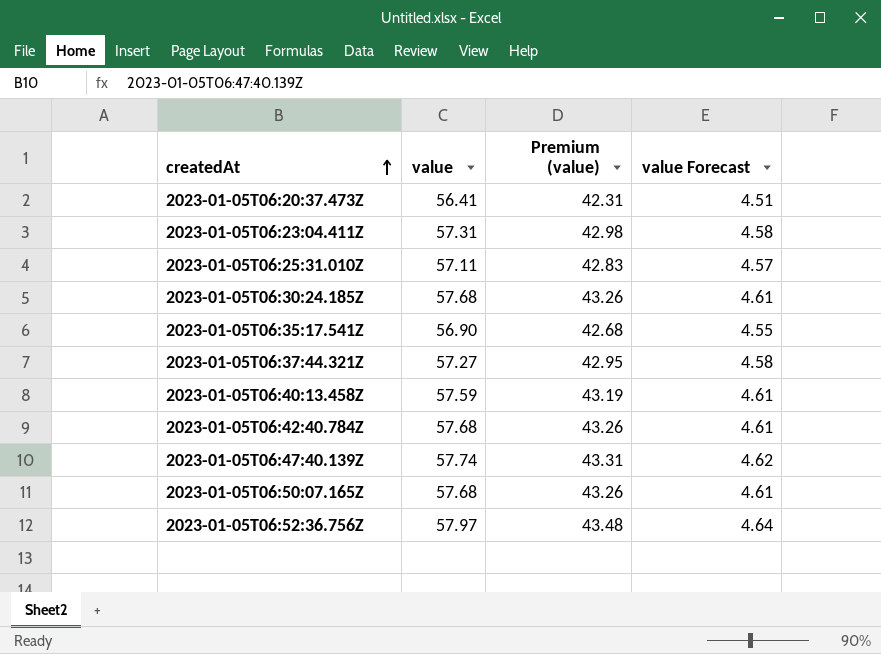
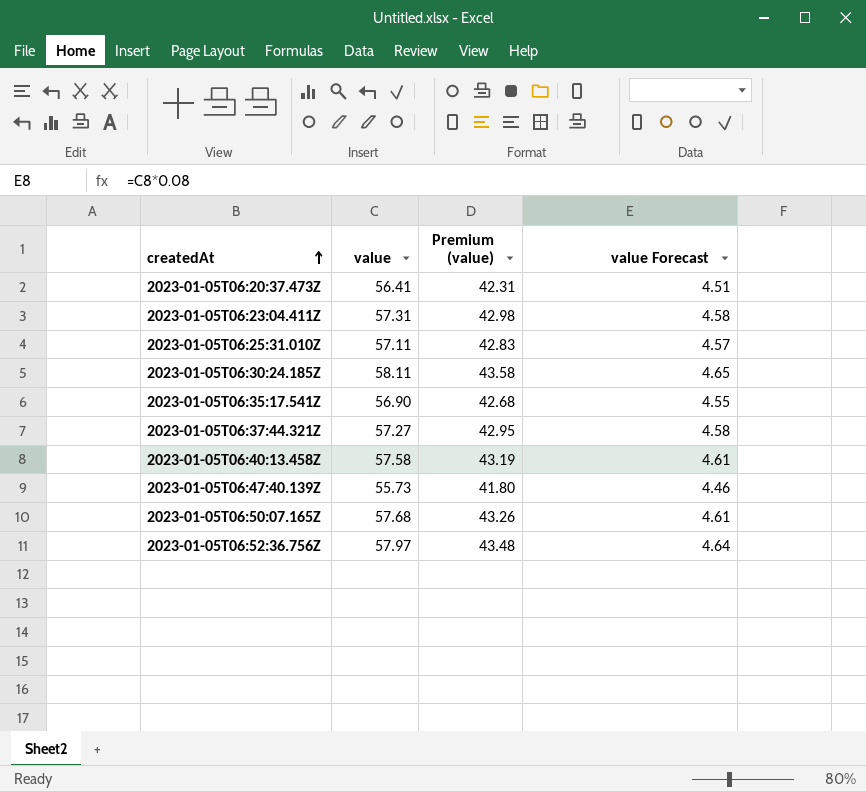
row 2023-01-05T06:42:40.784Z: 57.68 | 43.26 | 4.61 -> none
2023-01-05T06:30:24.185Z | value: 57.68 -> 58.11
2023-01-05T06:30:24.185Z | Premium (value): 43.26 -> 43.58
2023-01-05T06:30:24.185Z | value Forecast: 4.61 -> 4.65
2023-01-05T06:40:13.458Z | value: 57.59 -> 57.58
2023-01-05T06:47:40.139Z | value: 57.74 -> 55.73
2023-01-05T06:47:40.139Z | Premium (value): 43.31 -> 41.80
2023-01-05T06:47:40.139Z | value Forecast: 4.62 -> 4.46

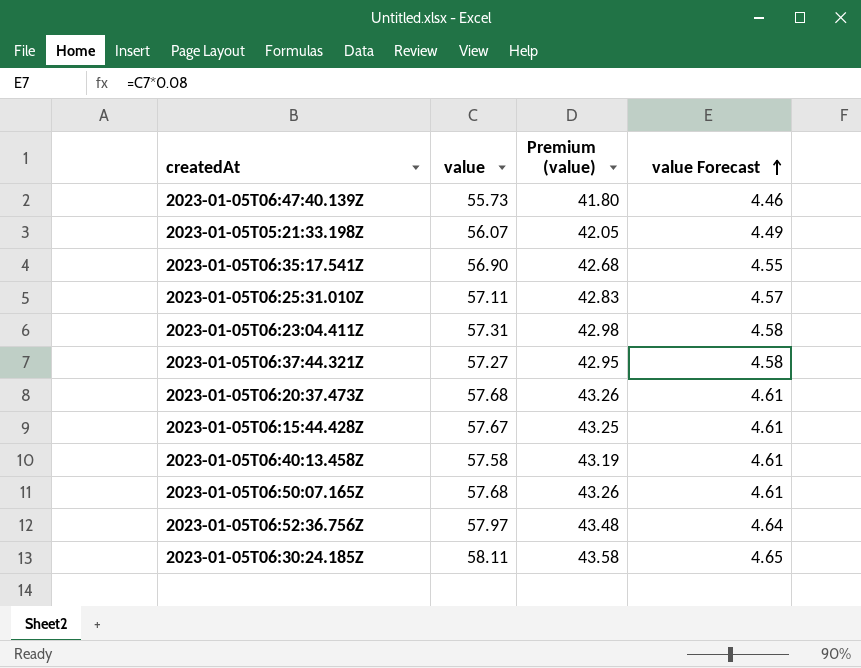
row order: createdAt ascending -> value Forecast ascending
row 2023-01-05T05:21:33.198Z: none -> 56.07 | 42.05 | 4.49
2023-01-05T06:20:37.473Z | value: 56.41 -> 57.68
2023-01-05T06:20:37.473Z | Premium (value): 42.31 -> 43.26
2023-01-05T06:20:37.473Z | value Forecast: 4.51 -> 4.61
row 2023-01-05T06:15:44.428Z: none -> 57.67 | 43.25 | 4.61

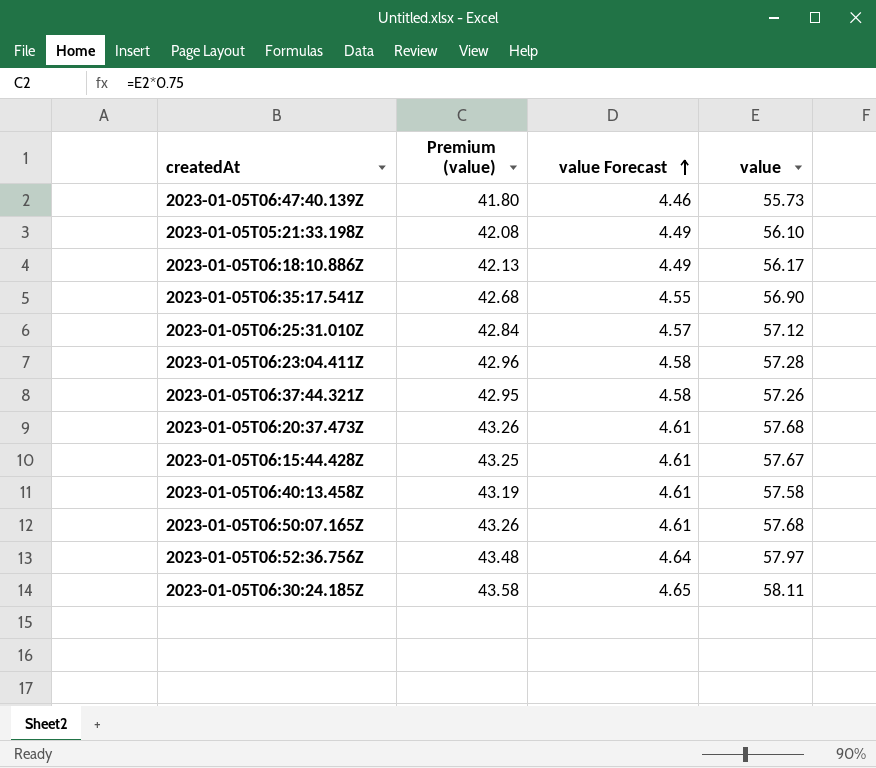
column value | position: 2 -> 4
2023-01-05T05:21:33.198Z | Premium (value): 42.05 -> 42.08
2023-01-05T05:21:33.198Z | value: 56.07 -> 56.10
row 2023-01-05T06:18:10.886Z: none -> 42.13 | 4.49 | 56.17
2023-01-05T06:25:31.010Z | Premium (value): 42.83 -> 42.84
2023-01-05T06:25:31.010Z | value: 57.11 -> 57.12
2023-01-05T06:23:04.411Z | Premium (value): 42.98 -> 42.96
2023-01-05T06:23:04.411Z | value: 57.31 -> 57.28
2023-01-05T06:37:44.321Z | value: 57.27 -> 57.26

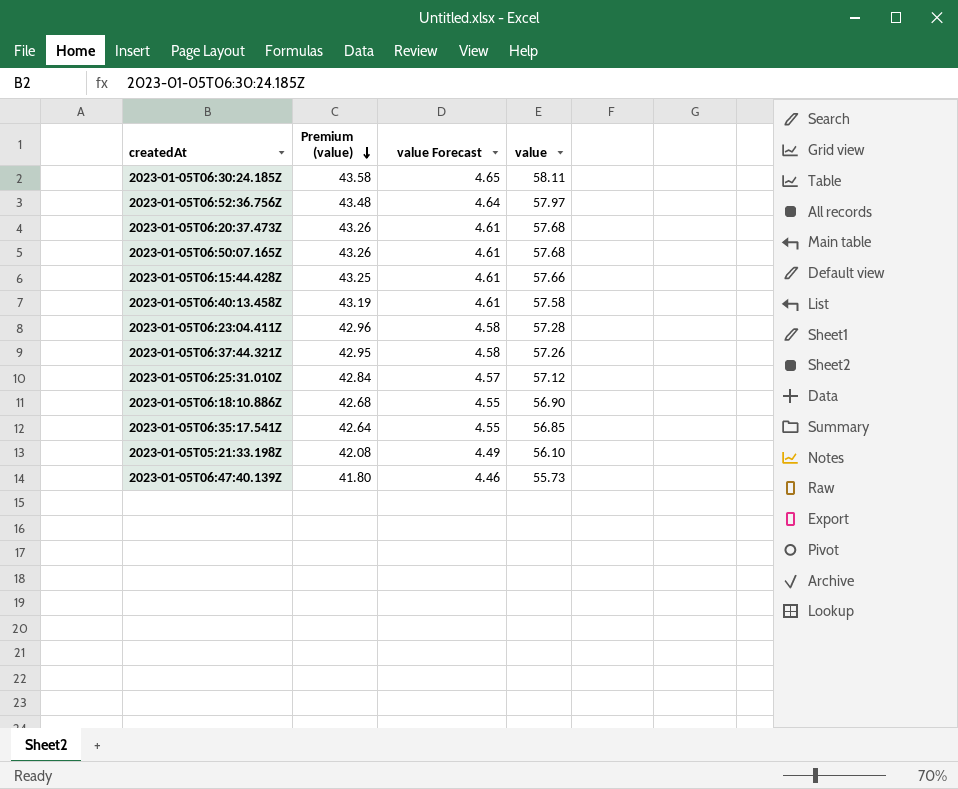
row order: value Forecast ascending -> Premium (value) descending
2023-01-05T06:15:44.428Z | value: 57.67 -> 57.66
2023-01-05T06:18:10.886Z | Premium (value): 42.13 -> 42.68
2023-01-05T06:18:10.886Z | value Forecast: 4.49 -> 4.55
2023-01-05T06:18:10.886Z | value: 56.17 -> 56.90
2023-01-05T06:35:17.541Z | Premium (value): 42.68 -> 42.64
2023-01-05T06:35:17.541Z | value: 56.90 -> 56.85

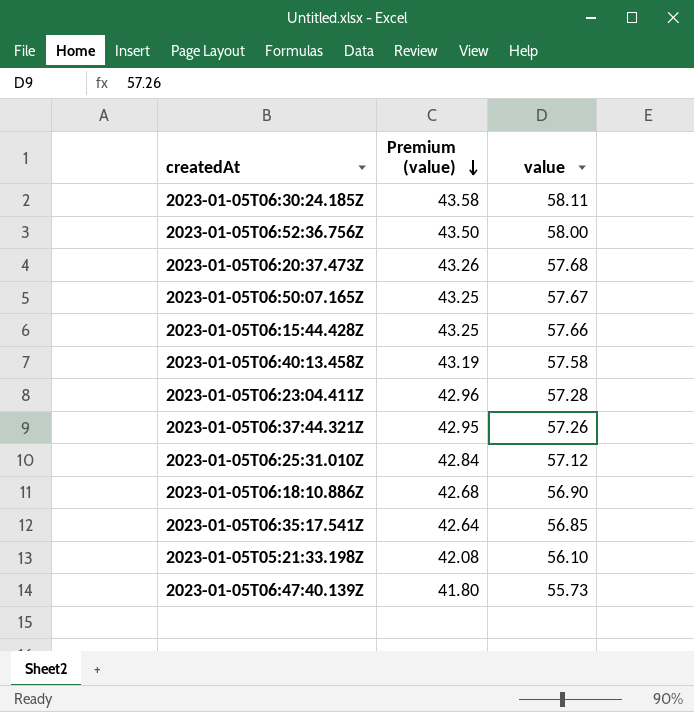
column value Forecast | formula: [value] * 0.08 -> none
2023-01-05T06:52:36.756Z | Premium (value): 43.48 -> 43.50
2023-01-05T06:52:36.756Z | value: 57.97 -> 58.00
2023-01-05T06:50:07.165Z | Premium (value): 43.26 -> 43.25
2023-01-05T06:50:07.165Z | value: 57.68 -> 57.67

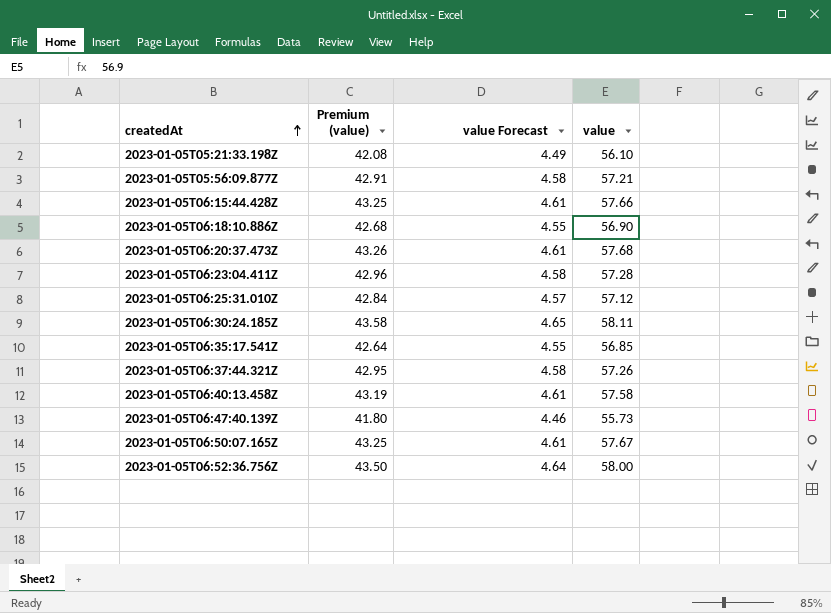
row order: Premium (value) descending -> createdAt ascending
column value Forecast | formula: none -> [value] * 0.08
row 2023-01-05T05:56:09.877Z: none -> 42.91 | 4.58 | 57.21

